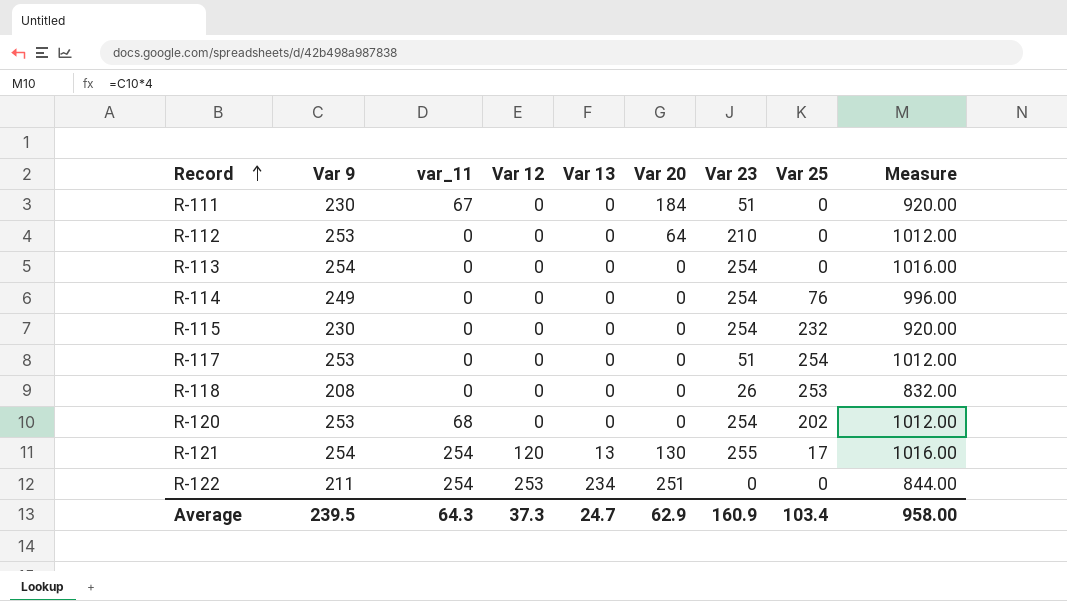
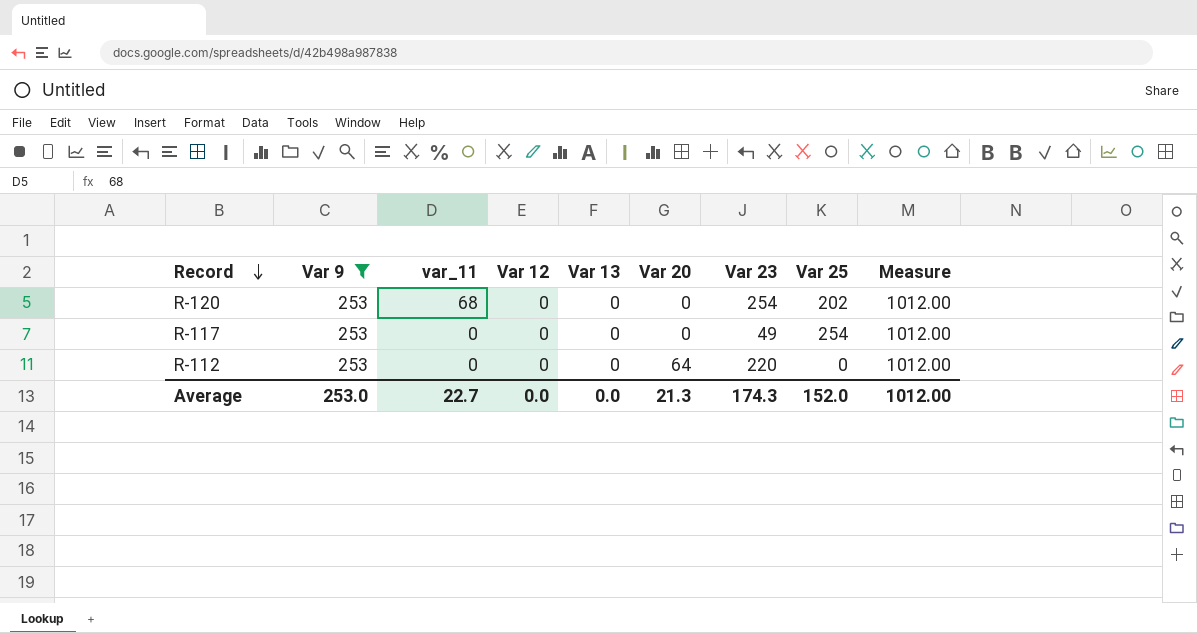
filter: none -> Var 9 = 253
row order: Record ascending -> Record descending
R-117 | Var 23: 51 -> 49
R-112 | Var 23: 210 -> 220
Average | Var 9: 239.5 -> 253.0
Average | var_11: 64.3 -> 22.7
Average | Var 12: 37.3 -> 0.0
Average | Var 13: 24.7 -> 0.0
Average | Var 20: 62.9 -> 21.3
Average | Var 23: 160.9 -> 174.3
Average | Var 25: 103.4 -> 152.0
Average | Measure: 958.00 -> 1012.00

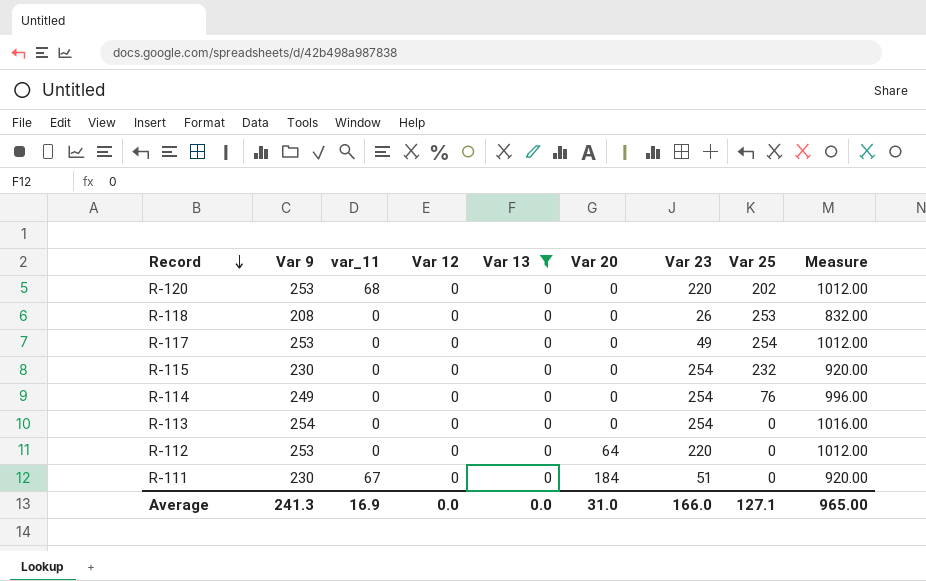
filter: Var 9 = 253 -> Var 13 = 0
R-120 | Var 23: 254 -> 220
Average | Var 9: 253.0 -> 241.3
Average | var_11: 22.7 -> 16.9
Average | Var 20: 21.3 -> 31.0
Average | Var 23: 174.3 -> 166.0
Average | Var 25: 152.0 -> 127.1
Average | Measure: 1012.00 -> 965.00

